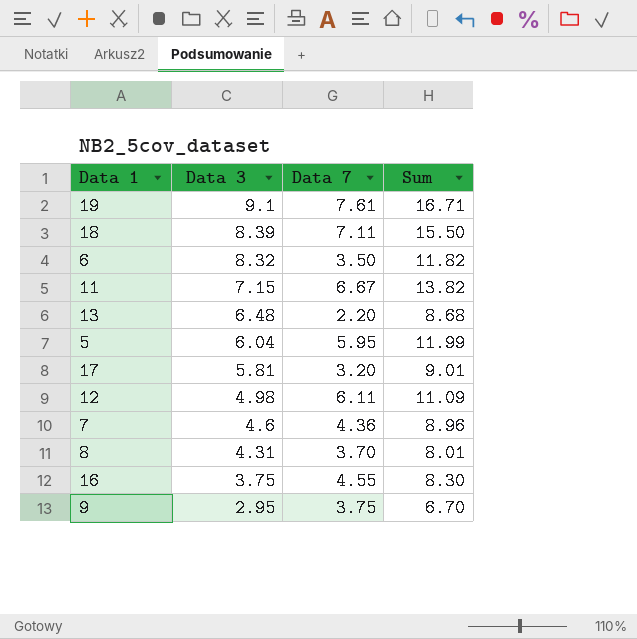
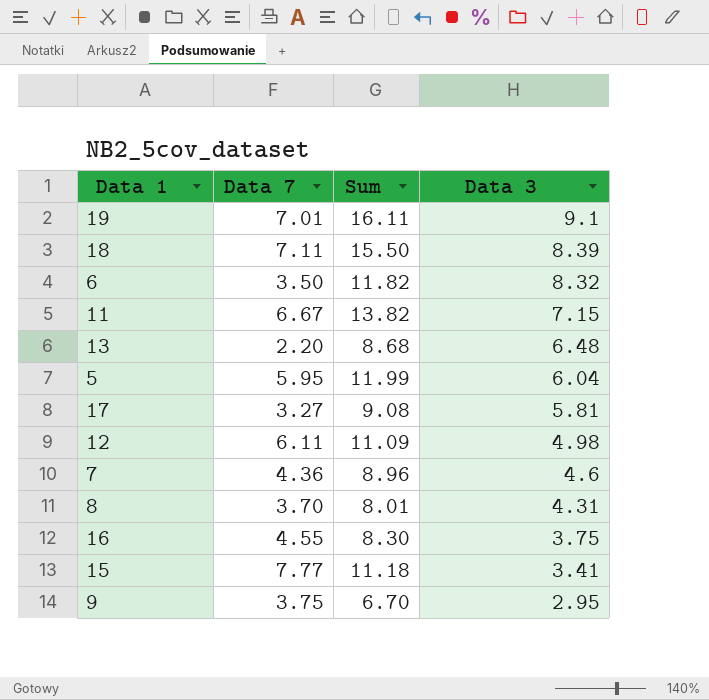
column Data 3 | position: 2 -> 4
19 | Data 7: 7.61 -> 7.01
19 | Sum: 16.71 -> 16.11
17 | Data 7: 3.20 -> 3.27
17 | Sum: 9.01 -> 9.08
row 15: none -> 7.77 | 11.18 | 3.41

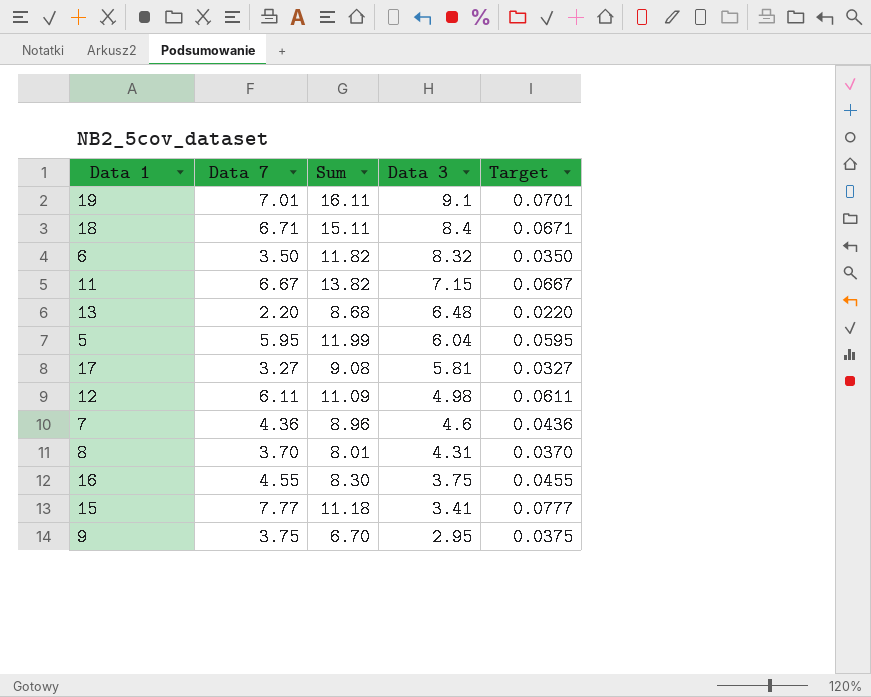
column Target | formula: none -> [Data 7] * 0.01
18 | Data 7: 7.11 -> 6.71
18 | Sum: 15.50 -> 15.11
18 | Data 3: 8.39 -> 8.4

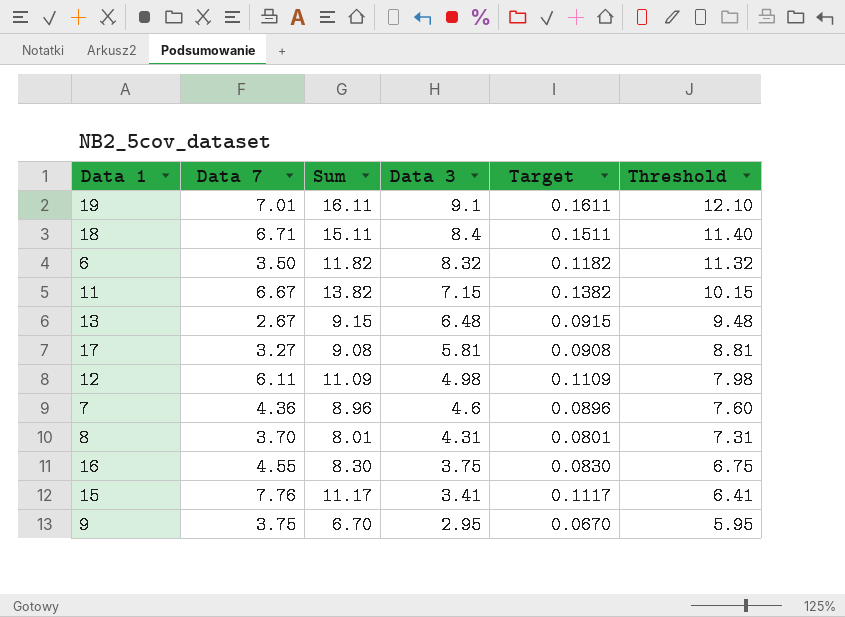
column Target | formula: [Data 7] * 0.01 -> [Sum] * 0.01
column Threshold | formula: none -> [Data 3] + 3
row 5: 5.95 | 11.99 | 6.04 | 0.0595 -> none
13 | Data 7: 2.20 -> 2.67
13 | Sum: 8.68 -> 9.15
15 | Data 7: 7.77 -> 7.76
15 | Sum: 11.18 -> 11.17

